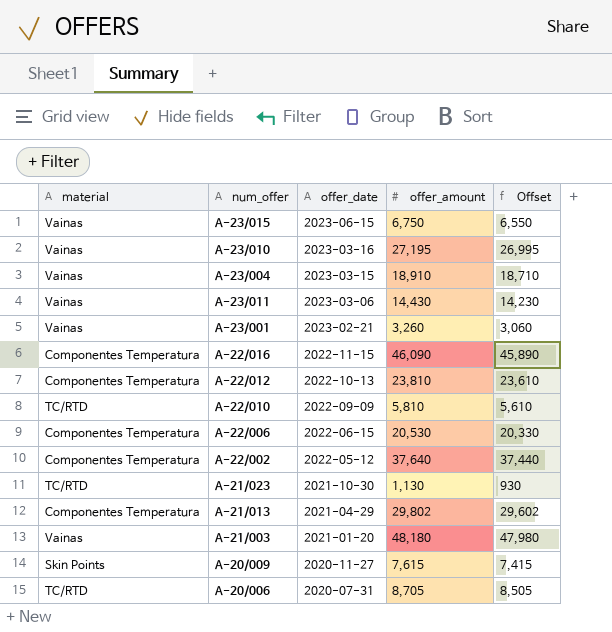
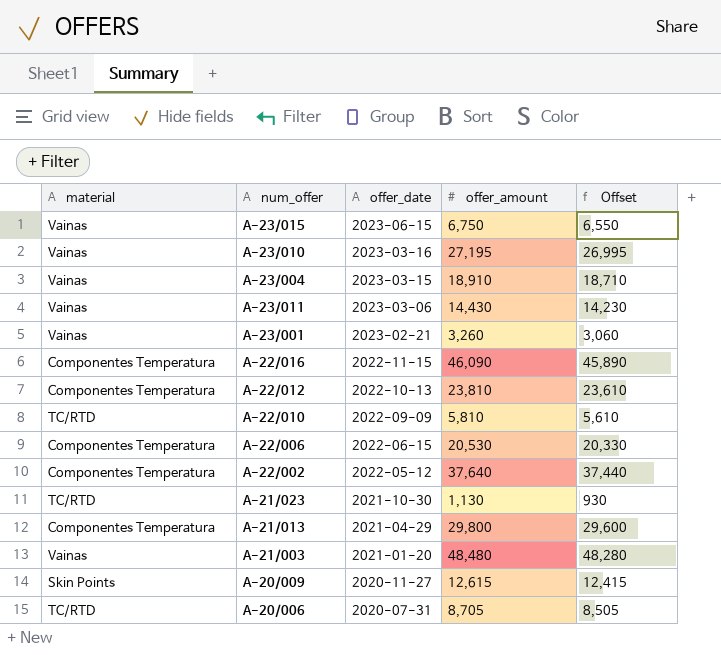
A-21/013 | offer_amount: 29,802 -> 29,800
A-21/013 | Offset: 29,602 -> 29,600
A-21/003 | offer_amount: 48,180 -> 48,480
A-21/003 | Offset: 47,980 -> 48,280
A-20/009 | offer_amount: 7,615 -> 12,615
A-20/009 | Offset: 7,415 -> 12,415

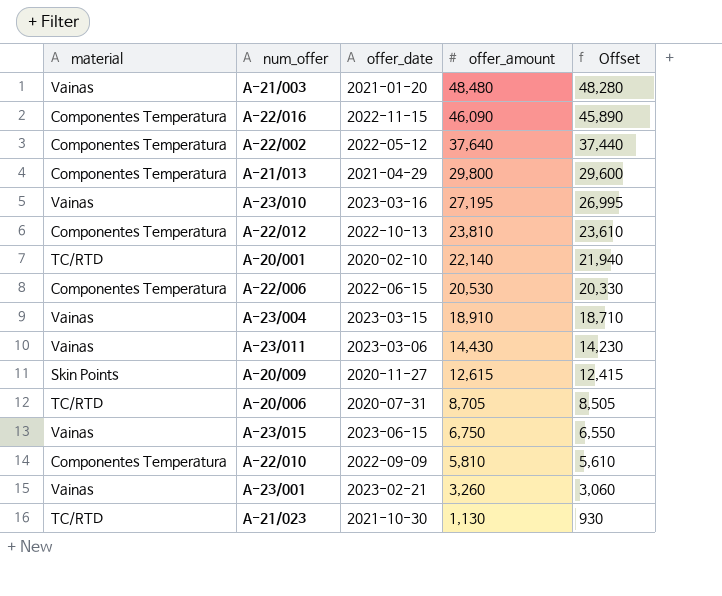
row order: offer_date descending -> offer_amount descending
row A-20/001: none -> TC/RTD | 2020-02-10 | 22,140 | 21,940
A-22/010 | material: TC/RTD -> Componentes Temperatura

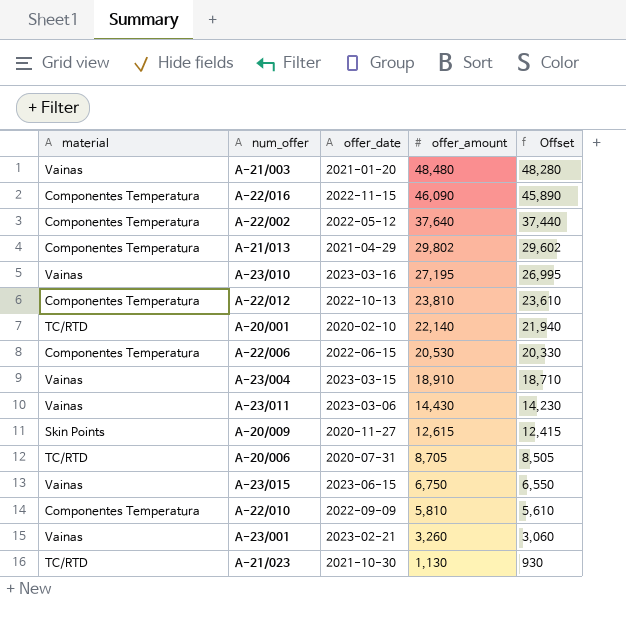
A-21/013 | offer_amount: 29,800 -> 29,802
A-21/013 | Offset: 29,600 -> 29,602

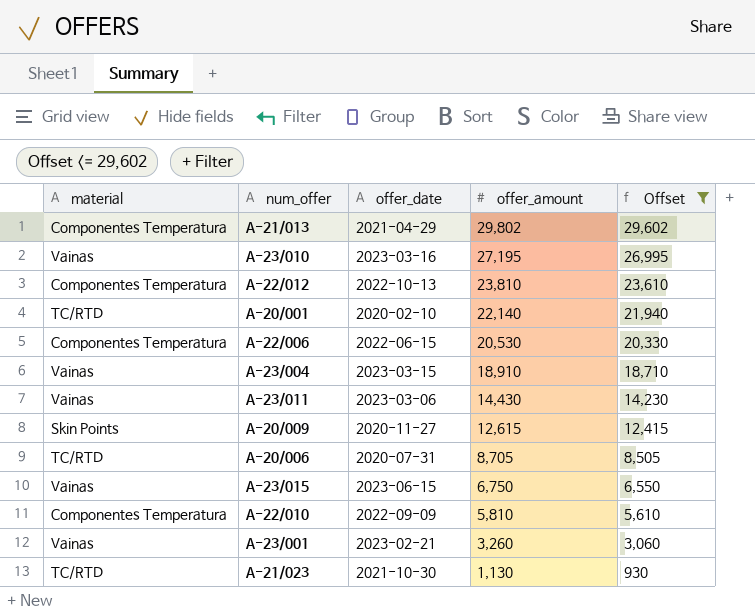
filter: none -> Offset <= 29,602

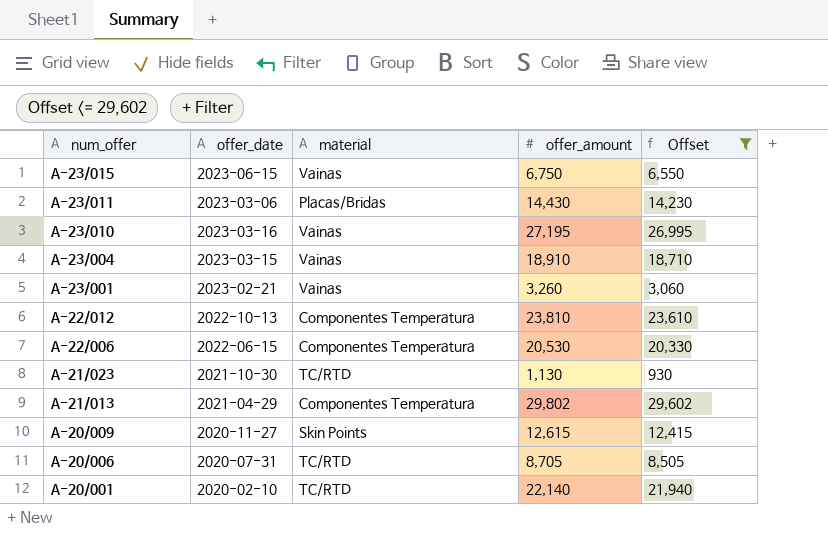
row order: offer_amount descending -> num_offer descending
column material | position: 1 -> 3
row A-22/010: Componentes Temperatura | 2022-09-09 | 5,810 | 5,610 -> none
A-23/011 | material: Vainas -> Placas/Bridas

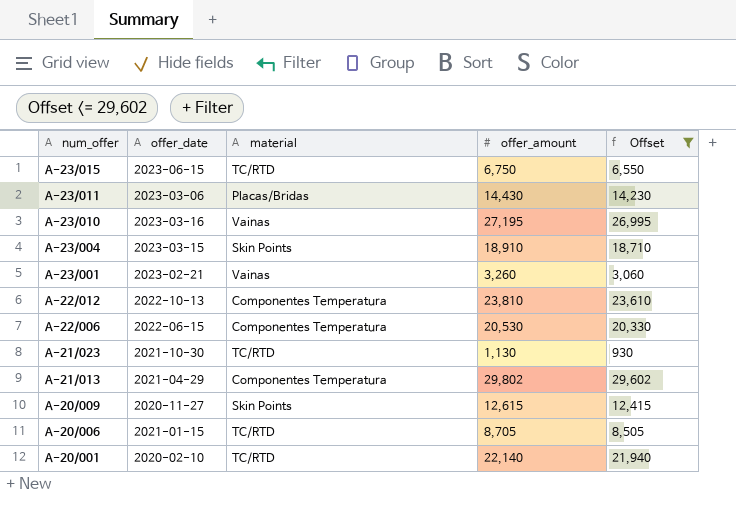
A-23/015 | material: Vainas -> TC/RTD
A-23/004 | material: Vainas -> Skin Points
A-20/006 | offer_date: 2020-07-31 -> 2021-01-15

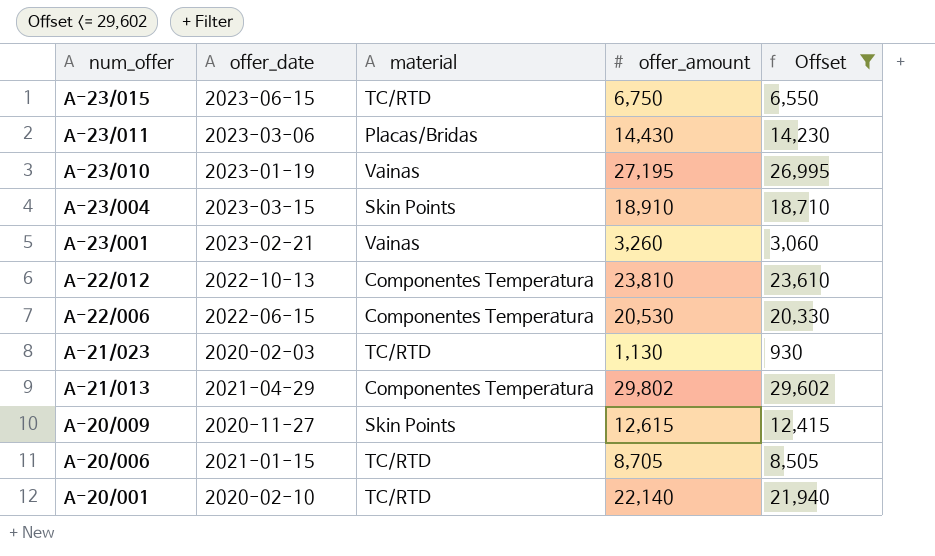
A-23/010 | offer_date: 2023-03-16 -> 2023-01-19
A-21/023 | offer_date: 2021-10-30 -> 2020-02-03

